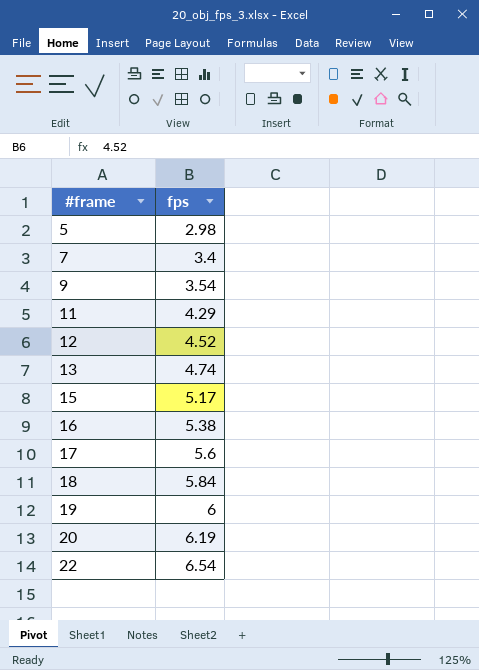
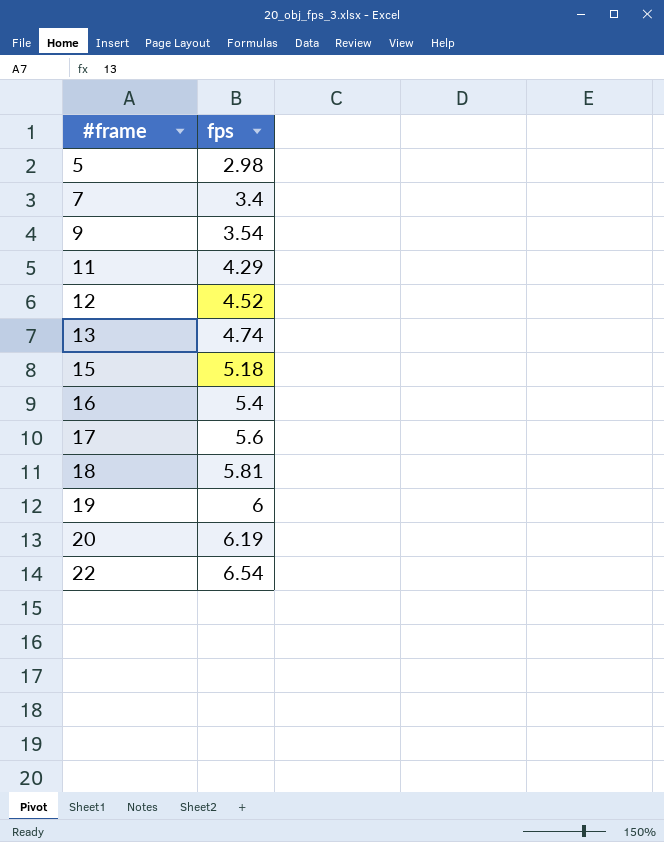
15 | fps: 5.17 -> 5.18
16 | fps: 5.38 -> 5.4
18 | fps: 5.84 -> 5.81

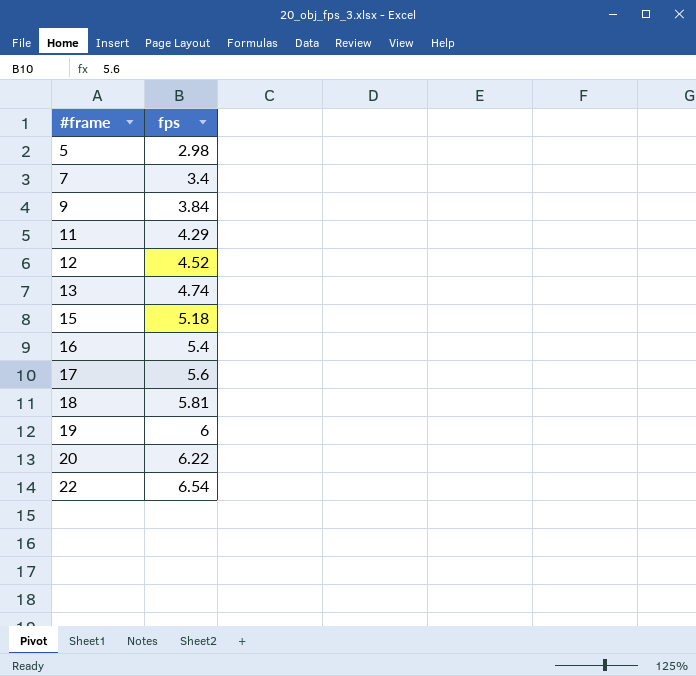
9 | fps: 3.54 -> 3.84
20 | fps: 6.19 -> 6.22

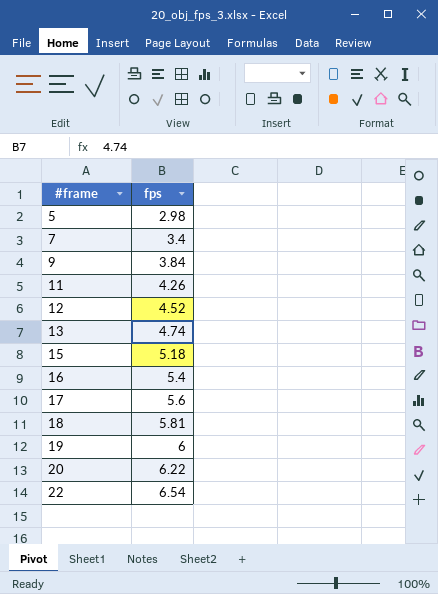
11 | fps: 4.29 -> 4.26

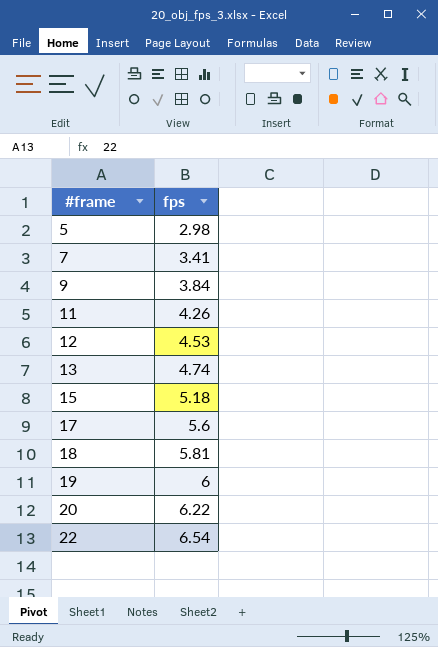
row 16: 5.4 -> none
7 | fps: 3.4 -> 3.41
12 | fps: 4.52 -> 4.53

